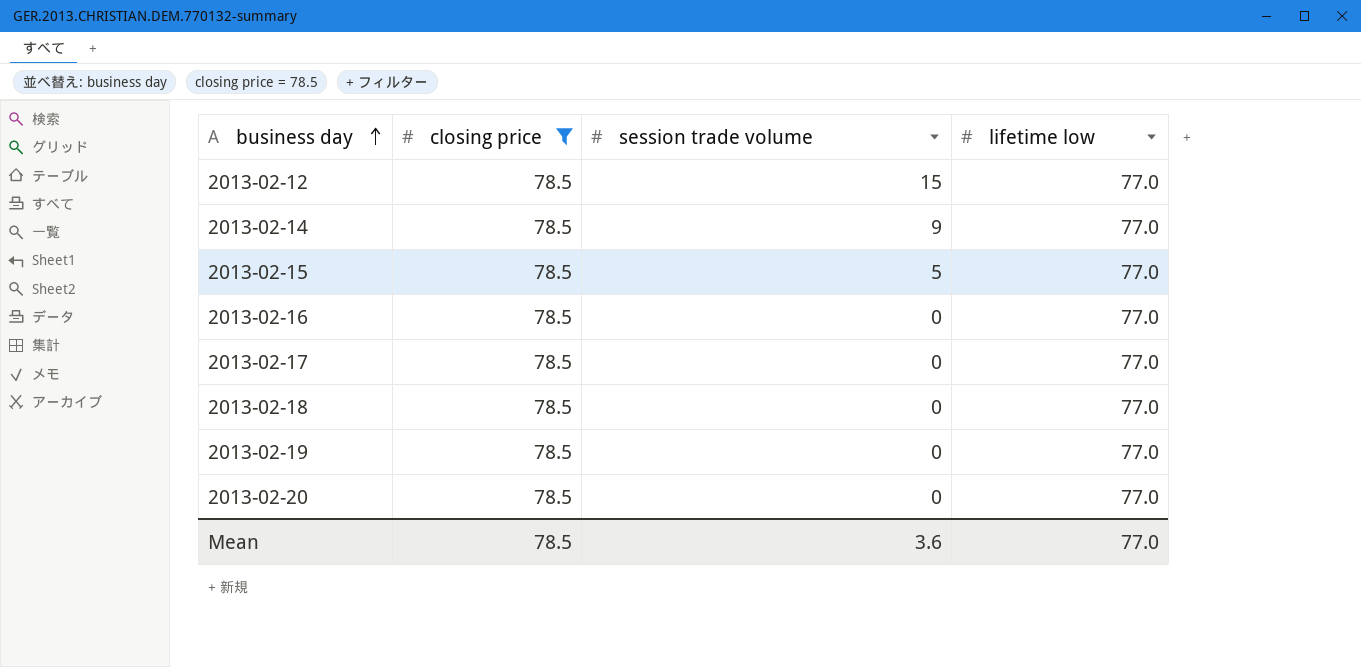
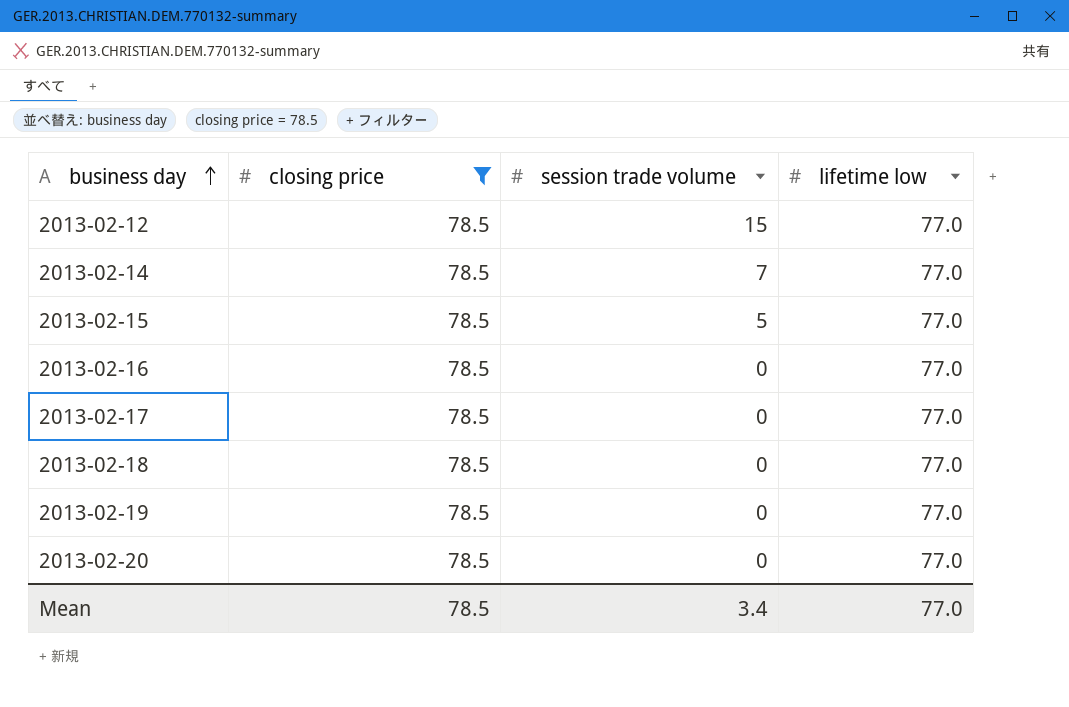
2013-02-14 | session trade volume: 9 -> 7
Mean | session trade volume: 3.6 -> 3.4

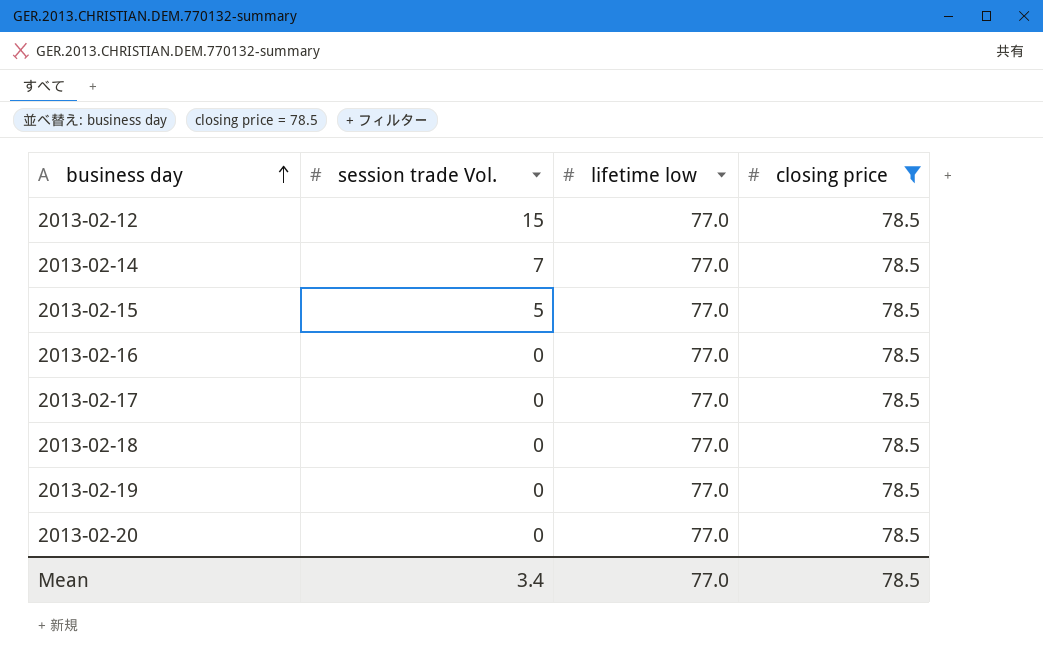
column name: session trade volume -> session trade Vol.
column closing price | position: 2 -> 4

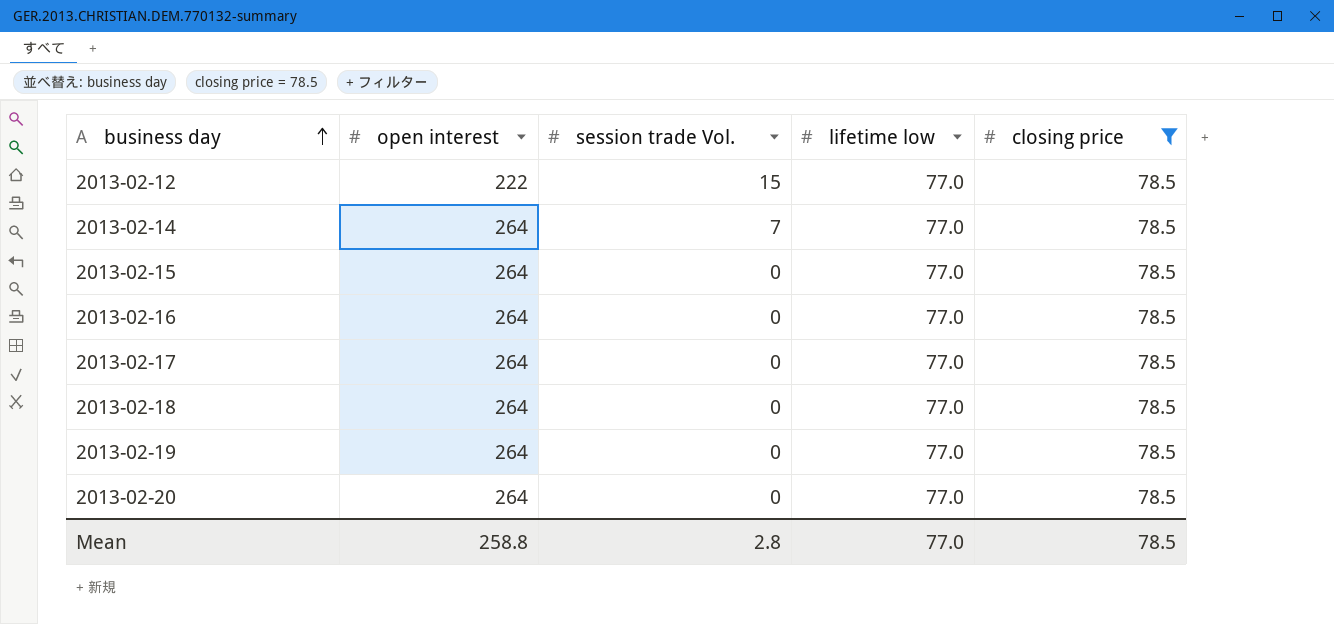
column open interest | position: none -> 2
2013-02-15 | session trade Vol.: 5 -> 0
Mean | session trade Vol.: 3.4 -> 2.8

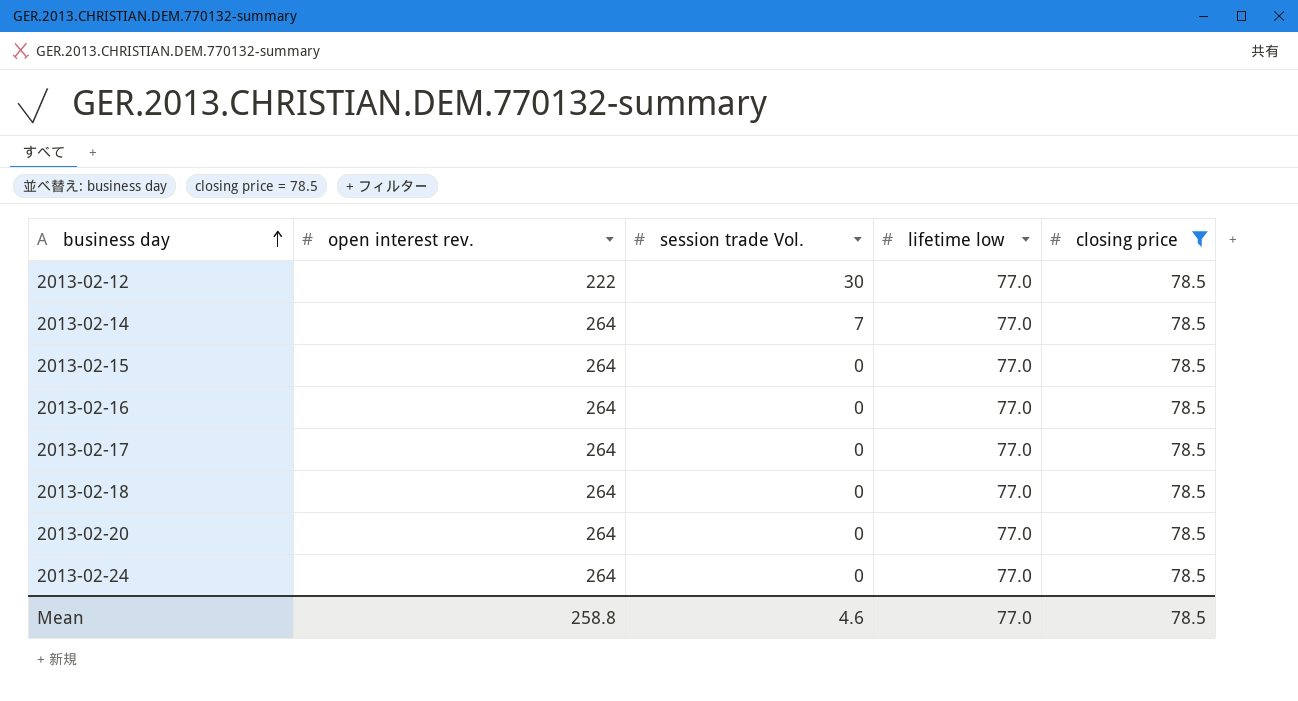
column name: open interest -> open interest rev.
row 2013-02-19: 264 | 0 | 77.0 | 78.5 -> none
2013-02-12 | session trade Vol.: 15 -> 30
row 2013-02-24: none -> 264 | 0 | 77.0 | 78.5
Mean | session trade Vol.: 2.8 -> 4.6

